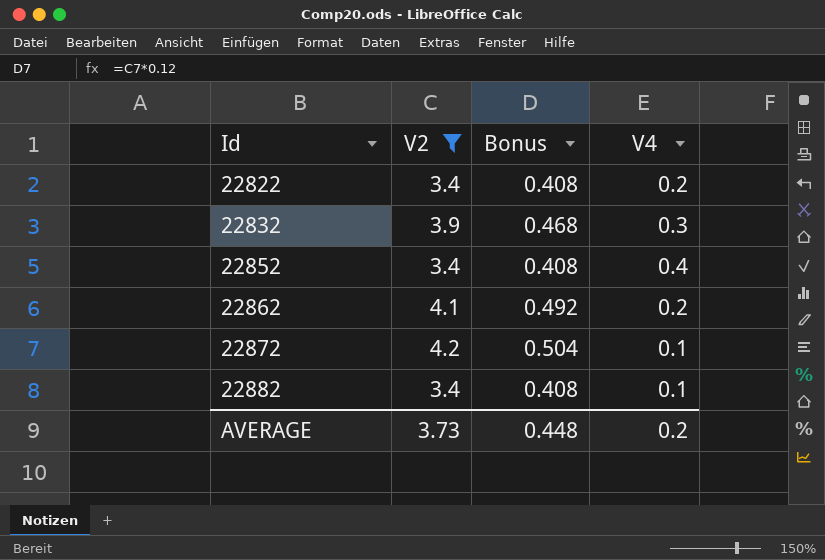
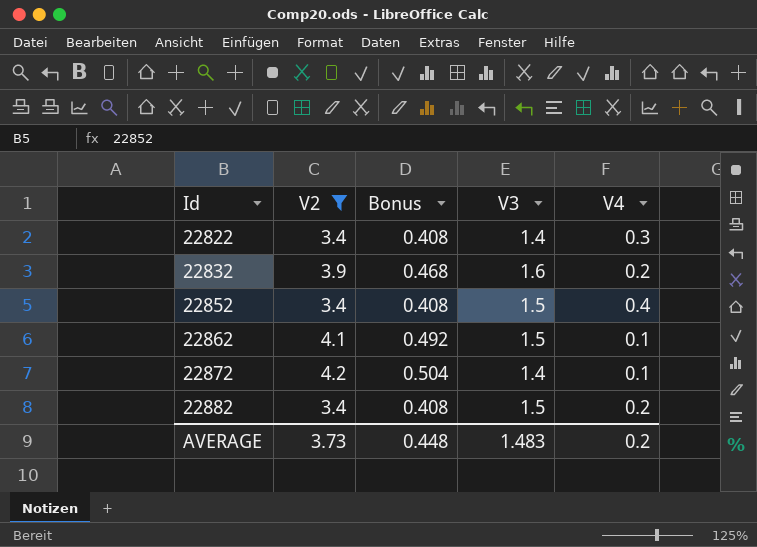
column V3 | position: none -> 4
22822 | V4: 0.2 -> 0.3
22832 | V4: 0.3 -> 0.2
22862 | V4: 0.2 -> 0.1
22882 | V4: 0.1 -> 0.2

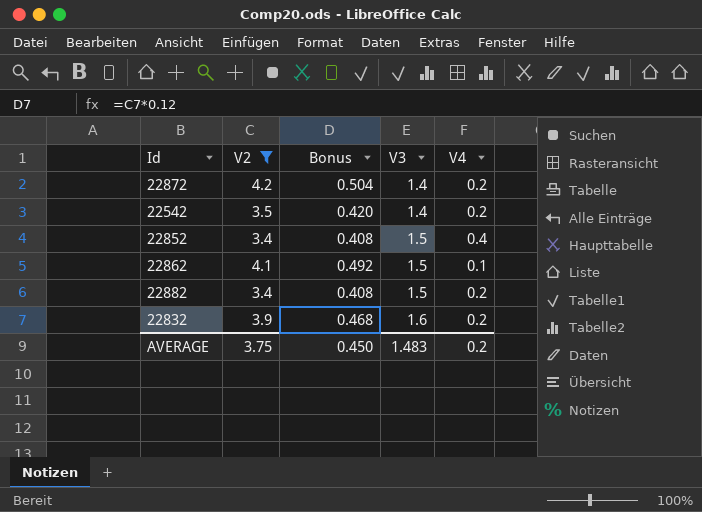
row order: Id ascending -> V3 ascending
row 22822: 3.4 | 0.408 | 1.4 | 0.3 -> none
22872 | V4: 0.1 -> 0.2
row 22542: none -> 3.5 | 0.420 | 1.4 | 0.2
AVERAGE | V2: 3.73 -> 3.75
AVERAGE | Bonus: 0.448 -> 0.450

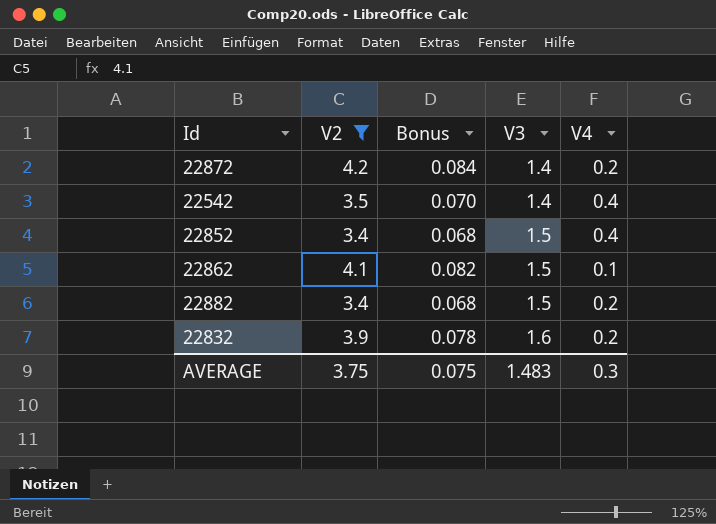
column Bonus | formula: [V2] * 0.12 -> [V2] * 0.02
22542 | V4: 0.2 -> 0.4
AVERAGE | Bonus: 0.450 -> 0.075
AVERAGE | V4: 0.2 -> 0.3

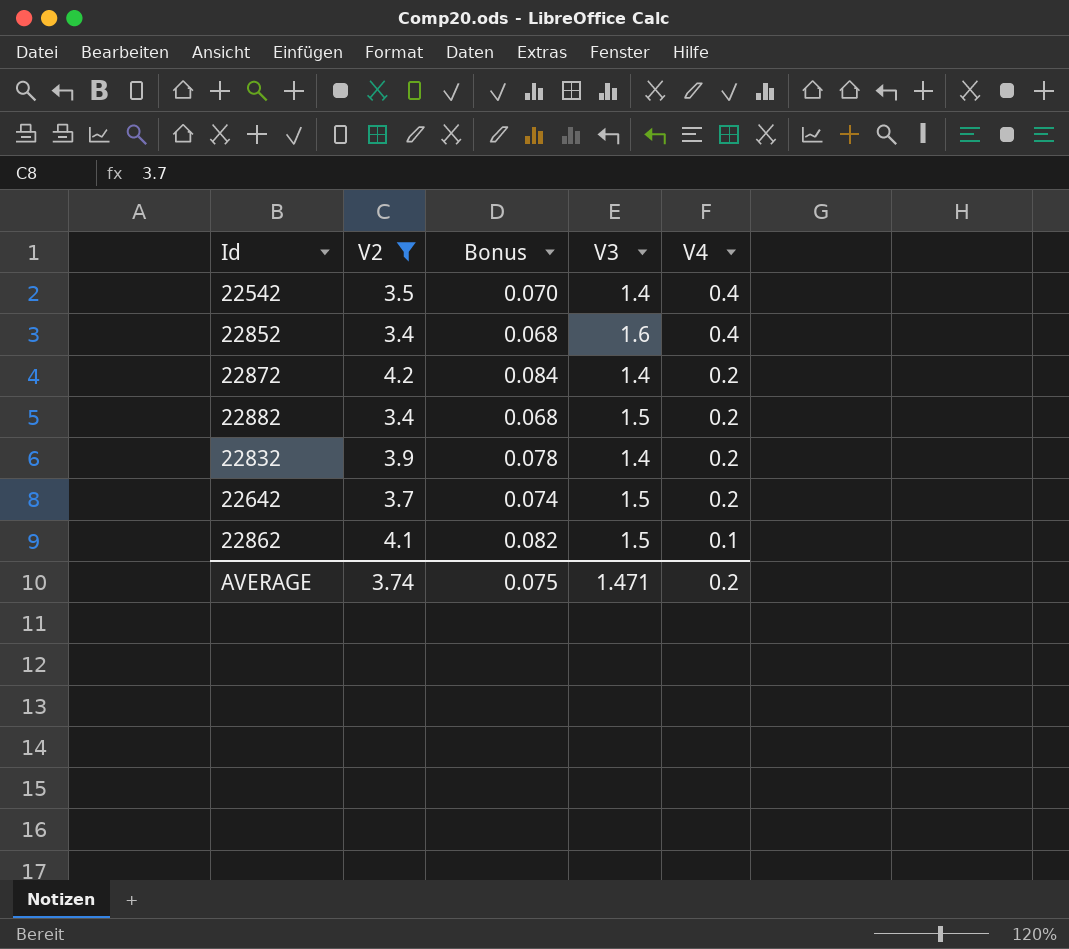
row order: V3 ascending -> V4 descending
22852 | V3: 1.5 -> 1.6
22832 | V3: 1.6 -> 1.4
row 22642: none -> 3.7 | 0.074 | 1.5 | 0.2
AVERAGE | V2: 3.75 -> 3.74
AVERAGE | V3: 1.483 -> 1.471
AVERAGE | V4: 0.3 -> 0.2

